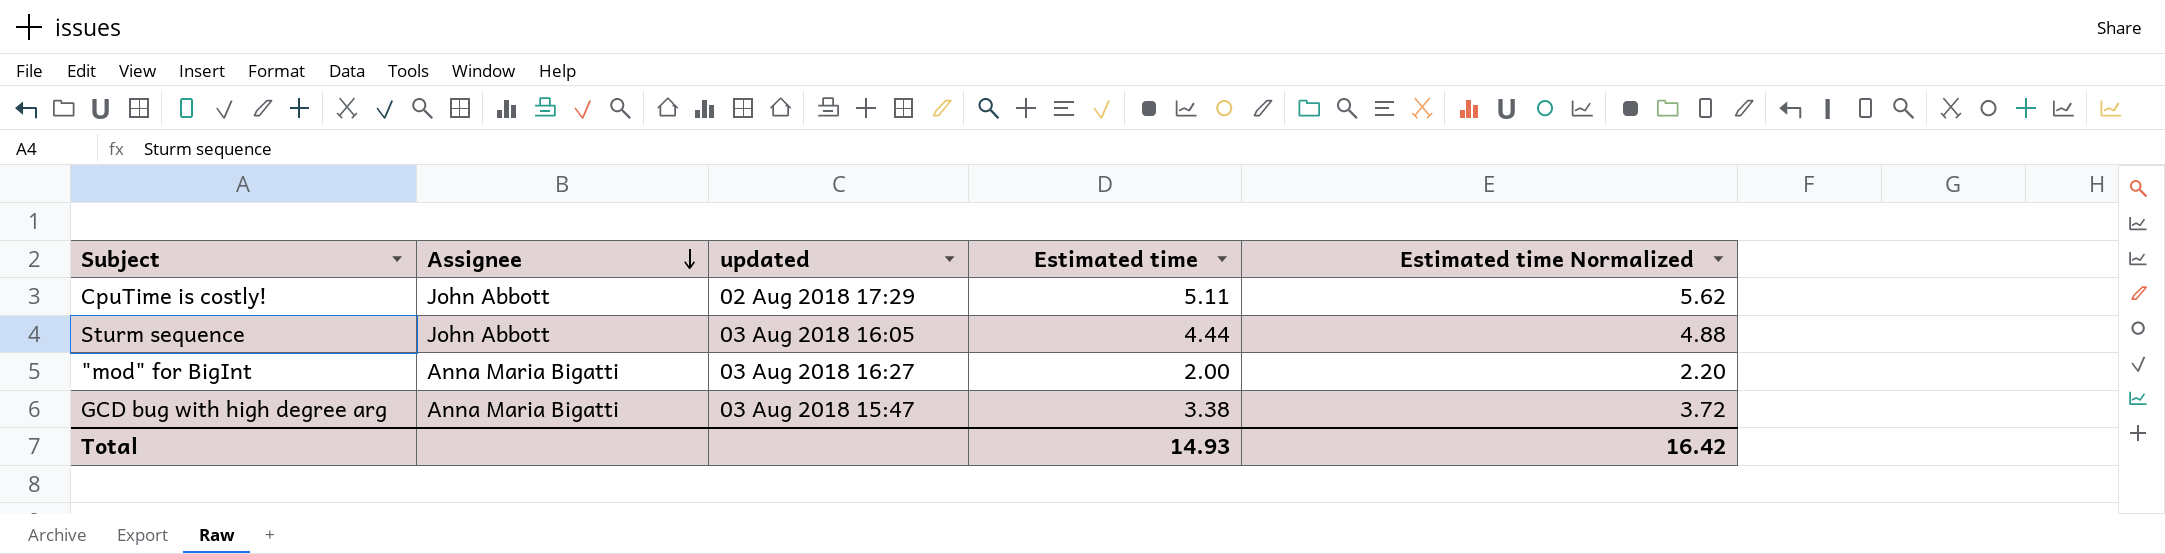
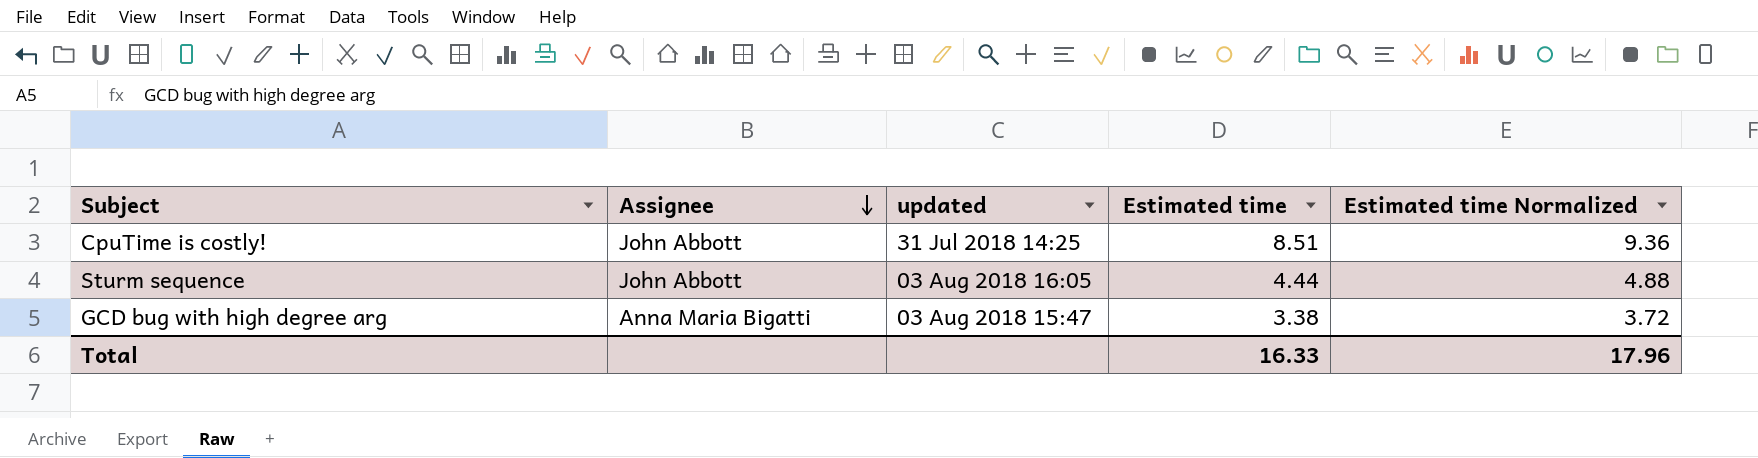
row "mod" for BigInt: Anna Maria Bigatti | 03 Aug 2018 16:27 | 2.00 | 2.20 -> none
CpuTime is costly! | updated: 02 Aug 2018 17:29 -> 31 Jul 2018 14:25
CpuTime is costly! | Estimated time: 5.11 -> 8.51
CpuTime is costly! | Estimated time Normalized: 5.62 -> 9.36
Total | Estimated time: 14.93 -> 16.33
Total | Estimated time Normalized: 16.42 -> 17.96

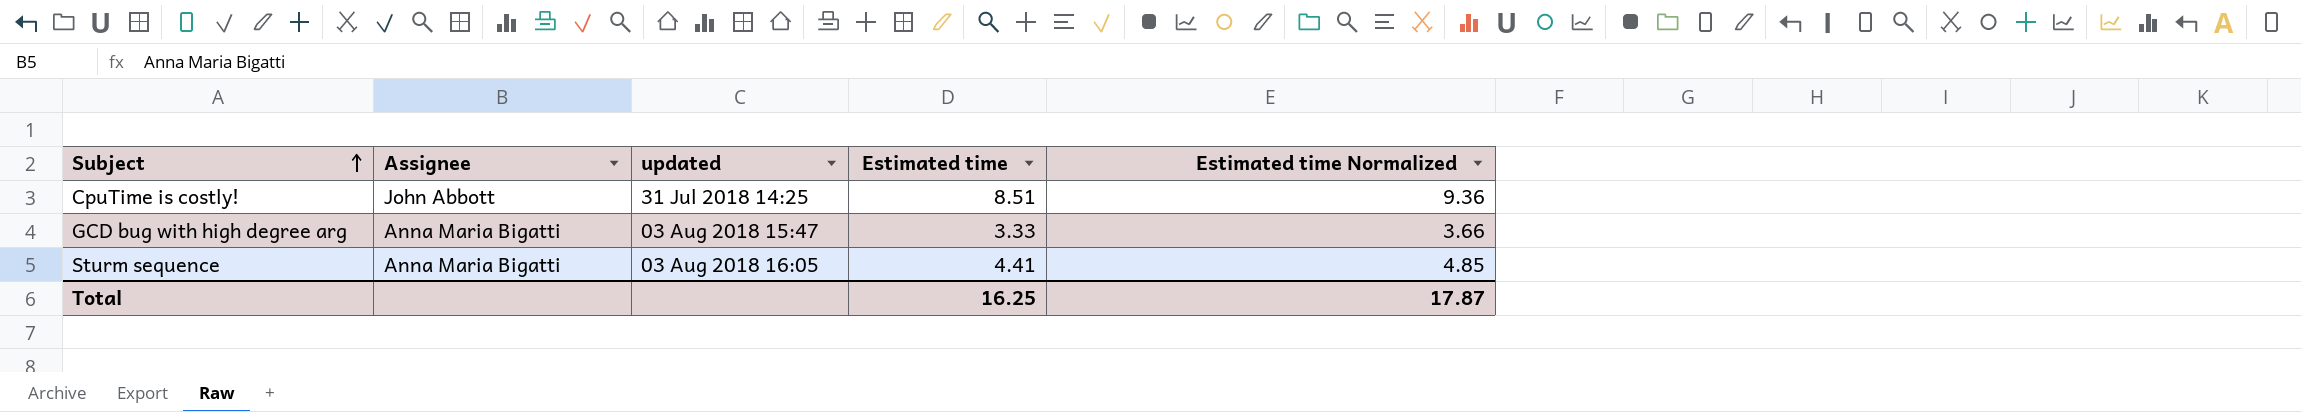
row order: Assignee descending -> Subject ascending
GCD bug with high degree arg | Estimated time: 3.38 -> 3.33
GCD bug with high degree arg | Estimated time Normalized: 3.72 -> 3.66
Sturm sequence | Assignee: John Abbott -> Anna Maria Bigatti
Sturm sequence | Estimated time: 4.44 -> 4.41
Sturm sequence | Estimated time Normalized: 4.88 -> 4.85
Total | Estimated time: 16.33 -> 16.25
Total | Estimated time Normalized: 17.96 -> 17.87

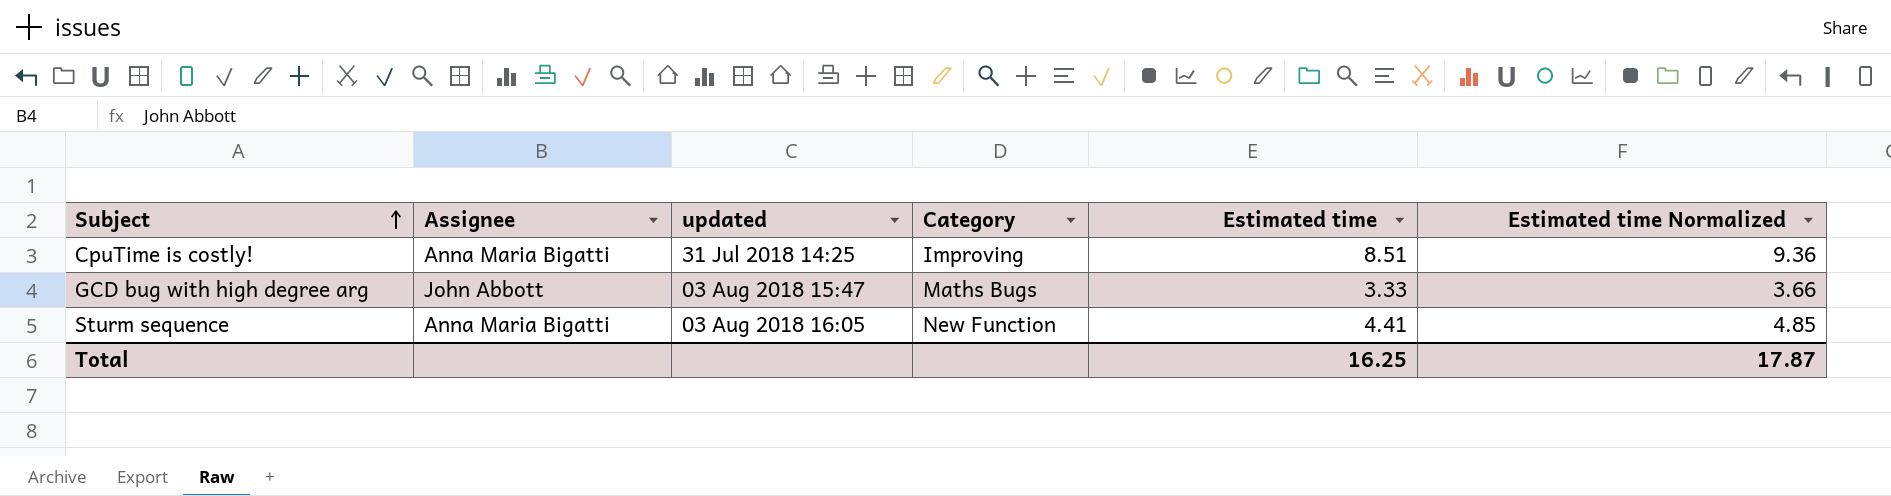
column Category | position: none -> 4
CpuTime is costly! | Assignee: John Abbott -> Anna Maria Bigatti
GCD bug with high degree arg | Assignee: Anna Maria Bigatti -> John Abbott

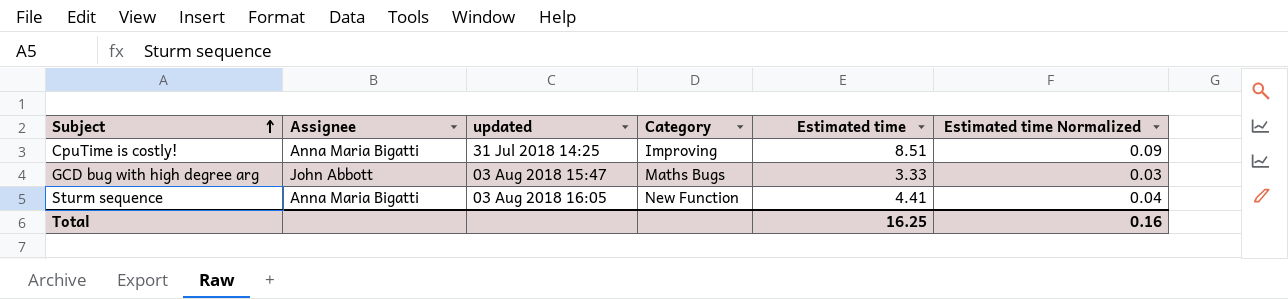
column Estimated time Normalized | formula: [Estimated time] * 1.1 -> [Estimated time] * 0.01
Total | Estimated time Normalized: 17.87 -> 0.16

